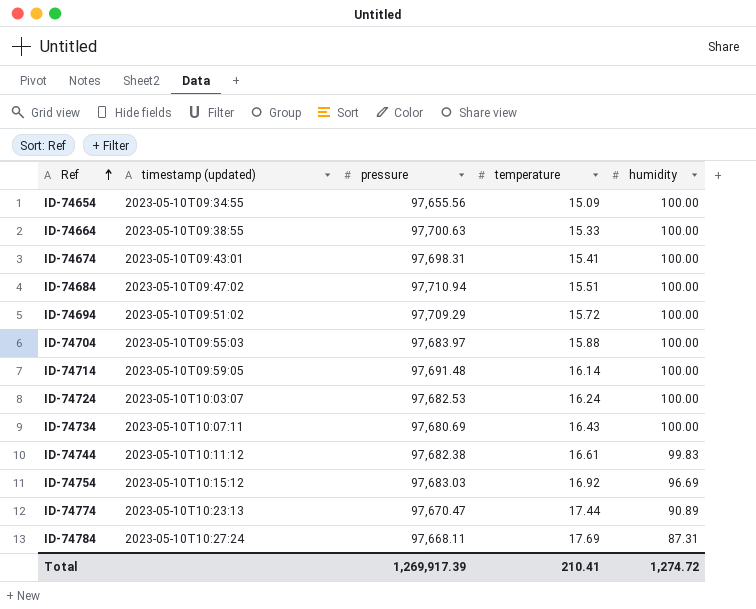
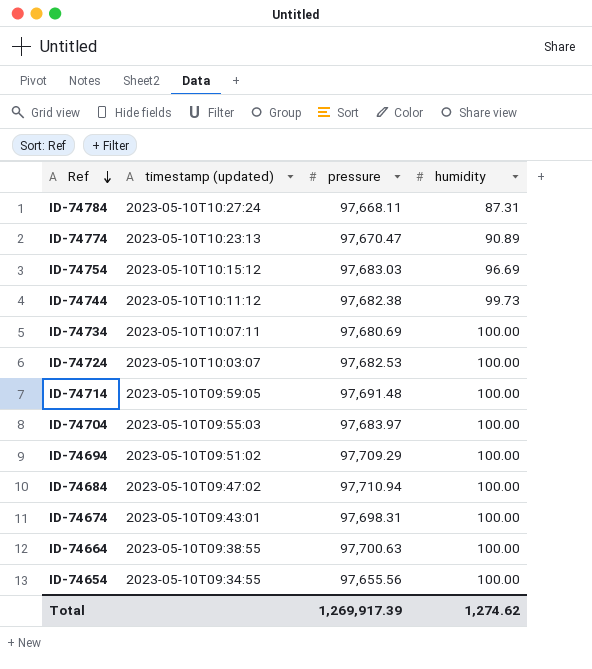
row order: Ref ascending -> Ref descending
column temperature | position: 4 -> none
ID-74744 | humidity: 99.83 -> 99.73
Total | humidity: 1,274.72 -> 1,274.62

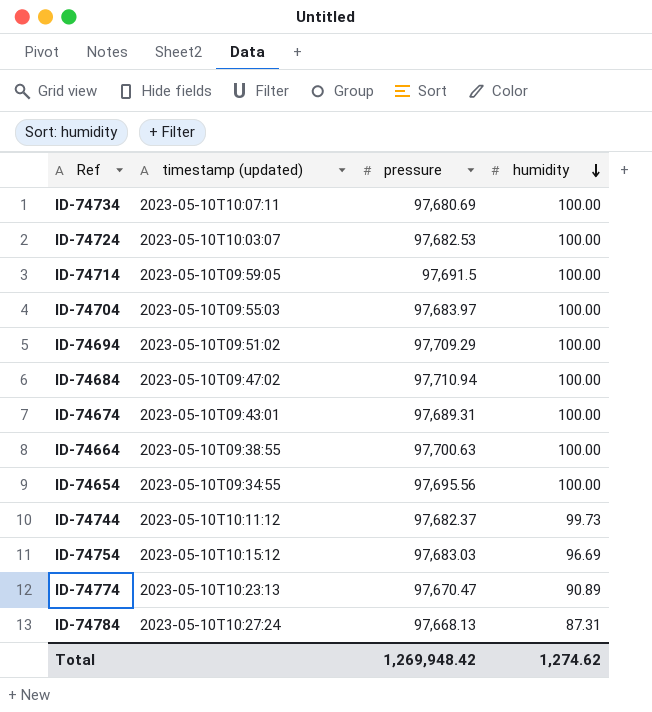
row order: Ref descending -> humidity descending
ID-74714 | pressure: 97,691.48 -> 97,691.5
ID-74674 | pressure: 97,698.31 -> 97,689.31
ID-74654 | pressure: 97,655.56 -> 97,695.56
ID-74744 | pressure: 97,682.38 -> 97,682.37
ID-74784 | pressure: 97,668.11 -> 97,668.13
Total | pressure: 1,269,917.39 -> 1,269,948.42

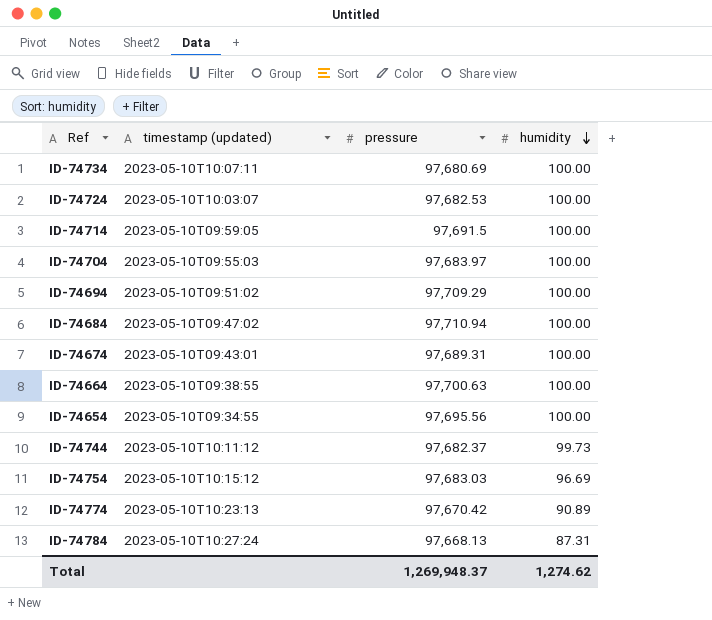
ID-74774 | pressure: 97,670.47 -> 97,670.42
Total | pressure: 1,269,948.42 -> 1,269,948.37

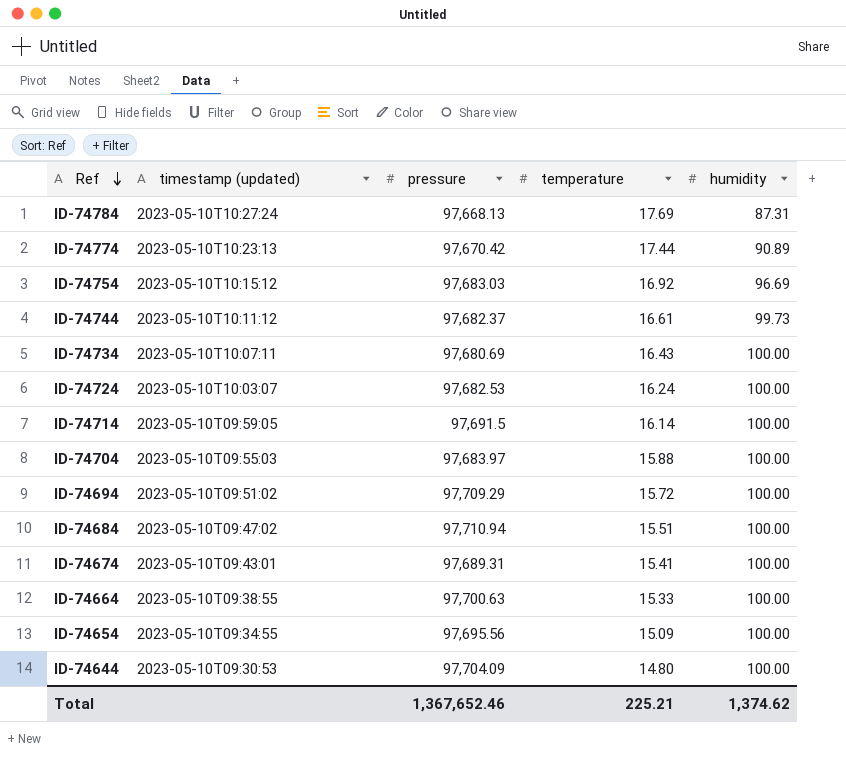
row order: humidity descending -> Ref descending
column temperature | position: none -> 4
row ID-74644: none -> 2023-05-10T09:30:53 | 97,704.09 | 14.80 | 100.00
Total | pressure: 1,269,948.37 -> 1,367,652.46
Total | humidity: 1,274.62 -> 1,374.62

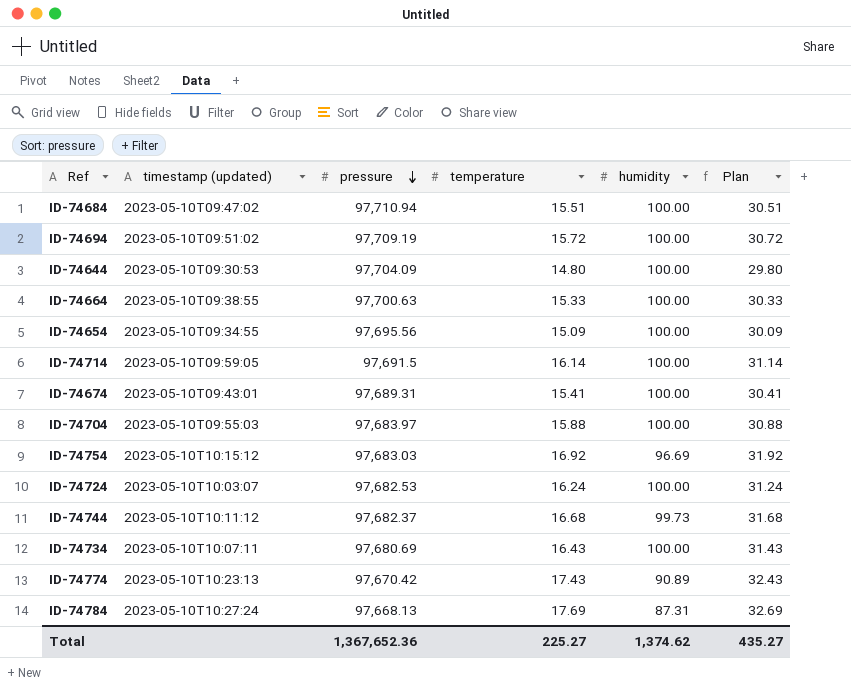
row order: Ref descending -> pressure descending
column Plan | formula: none -> [temperature] + 15
ID-74694 | pressure: 97,709.29 -> 97,709.19
ID-74744 | temperature: 16.61 -> 16.68
ID-74774 | temperature: 17.44 -> 17.43
Total | pressure: 1,367,652.46 -> 1,367,652.36
Total | temperature: 225.21 -> 225.27

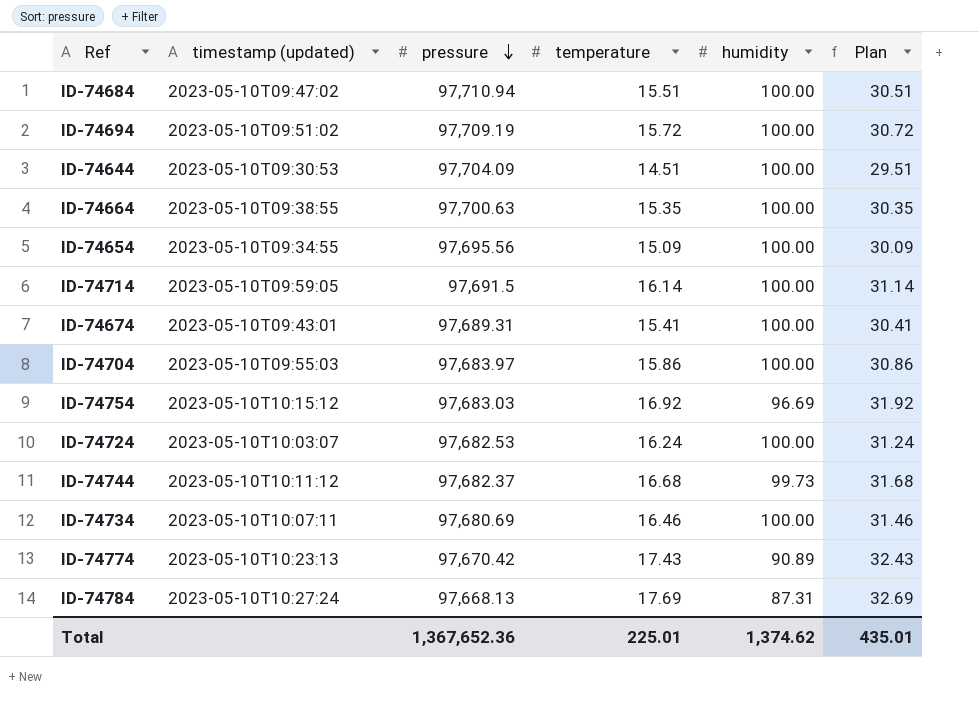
ID-74644 | temperature: 14.80 -> 14.51
ID-74644 | Plan: 29.80 -> 29.51
ID-74664 | temperature: 15.33 -> 15.35
ID-74664 | Plan: 30.33 -> 30.35
ID-74704 | temperature: 15.88 -> 15.86
ID-74704 | Plan: 30.88 -> 30.86
ID-74734 | temperature: 16.43 -> 16.46
ID-74734 | Plan: 31.43 -> 31.46
Total | temperature: 225.27 -> 225.01
Total | Plan: 435.27 -> 435.01

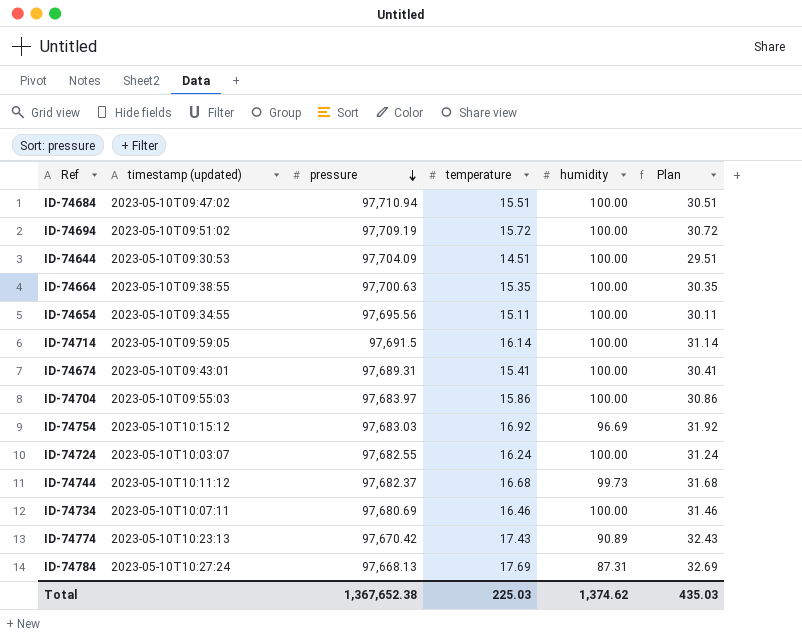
ID-74654 | temperature: 15.09 -> 15.11
ID-74654 | Plan: 30.09 -> 30.11
ID-74724 | pressure: 97,682.53 -> 97,682.55
Total | pressure: 1,367,652.36 -> 1,367,652.38
Total | temperature: 225.01 -> 225.03
Total | Plan: 435.01 -> 435.03

